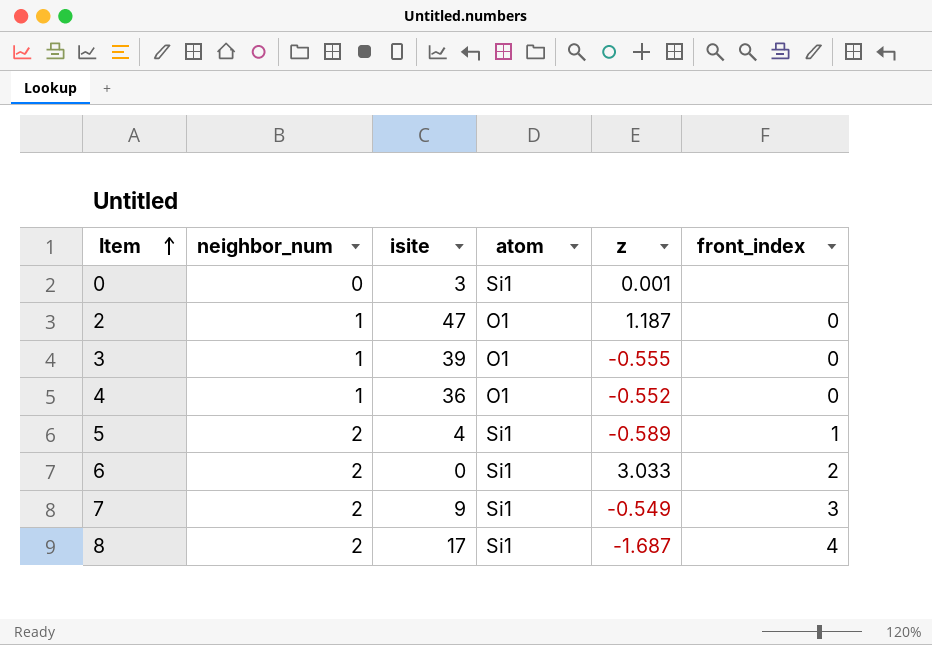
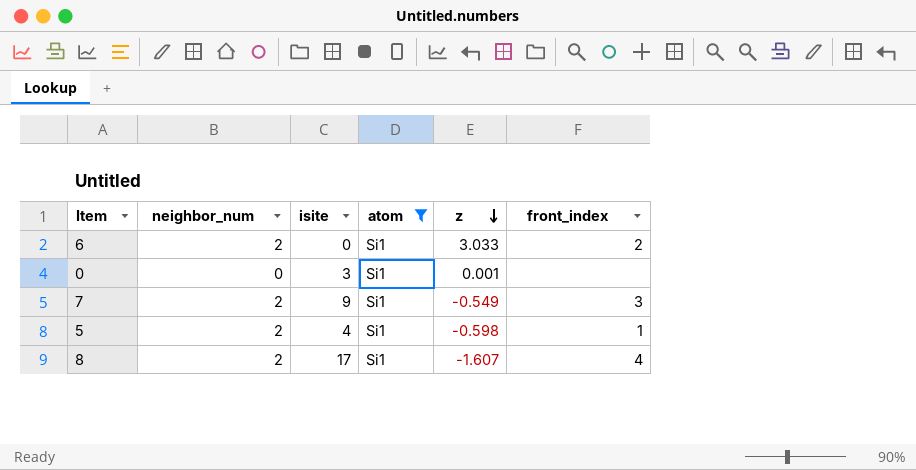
filter: none -> atom = Si1
row order: Item ascending -> z descending
5 | z: -0.589 -> -0.598
8 | z: -1.687 -> -1.607

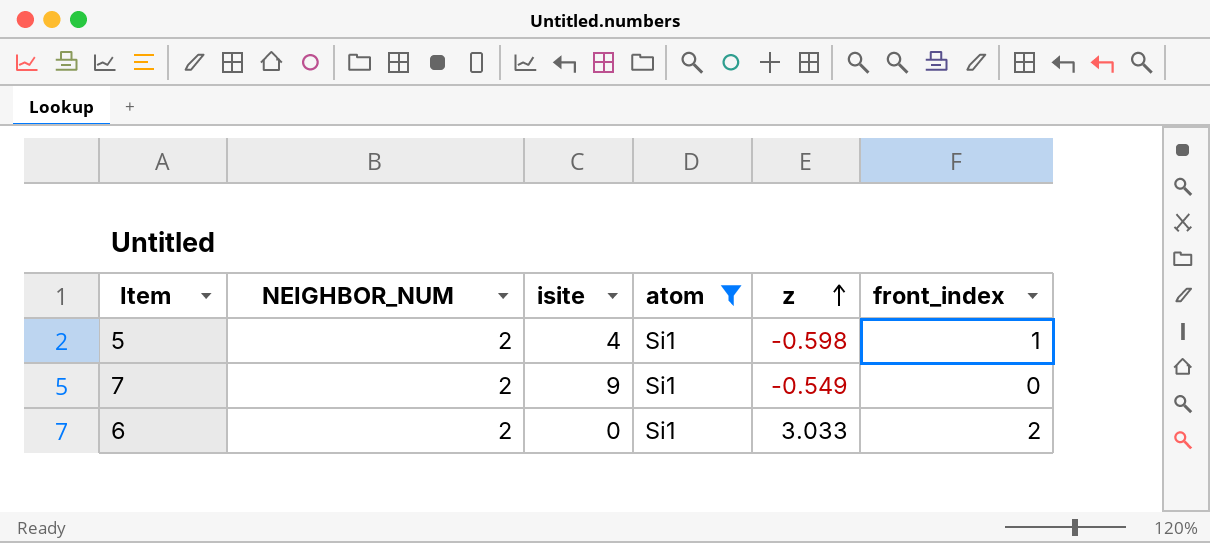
row order: z descending -> z ascending
column name: neighbor_num -> NEIGHBOR_NUM
row 0: 0 | 3 | Si1 | 0.001 | none -> none
row 8: 2 | 17 | Si1 | -1.607 | 4 -> none
7 | front_index: 3 -> 0

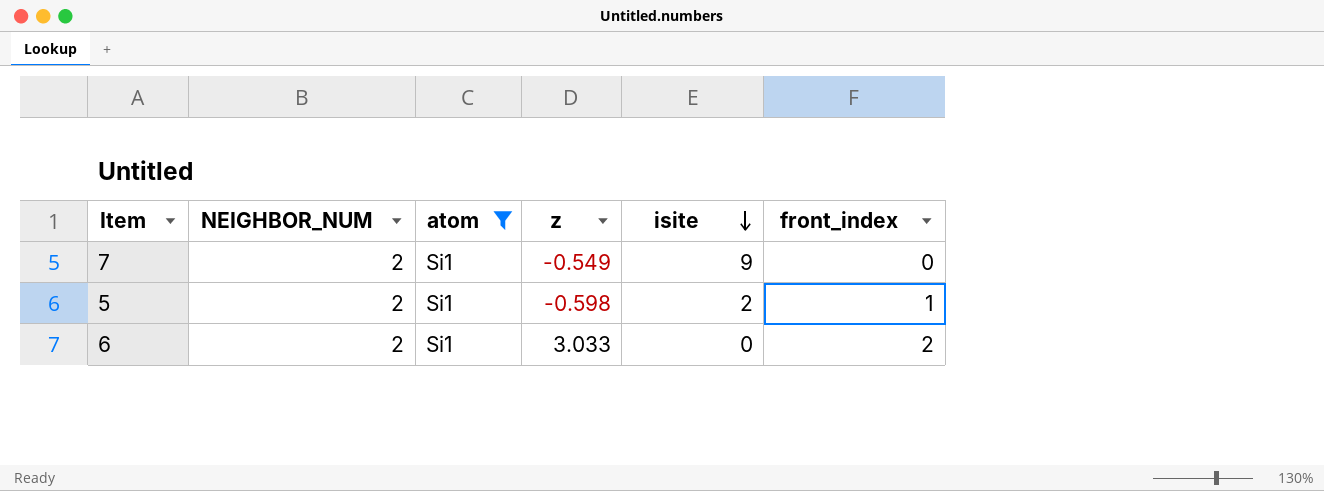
row order: z ascending -> isite descending
column isite | position: 3 -> 5
5 | isite: 4 -> 2

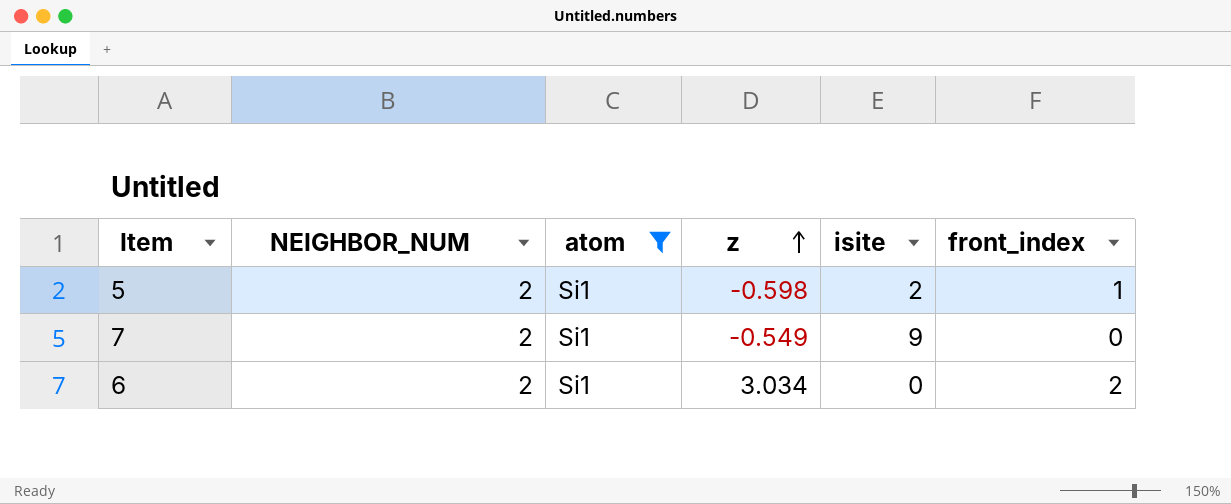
row order: isite descending -> z ascending
6 | z: 3.033 -> 3.034

